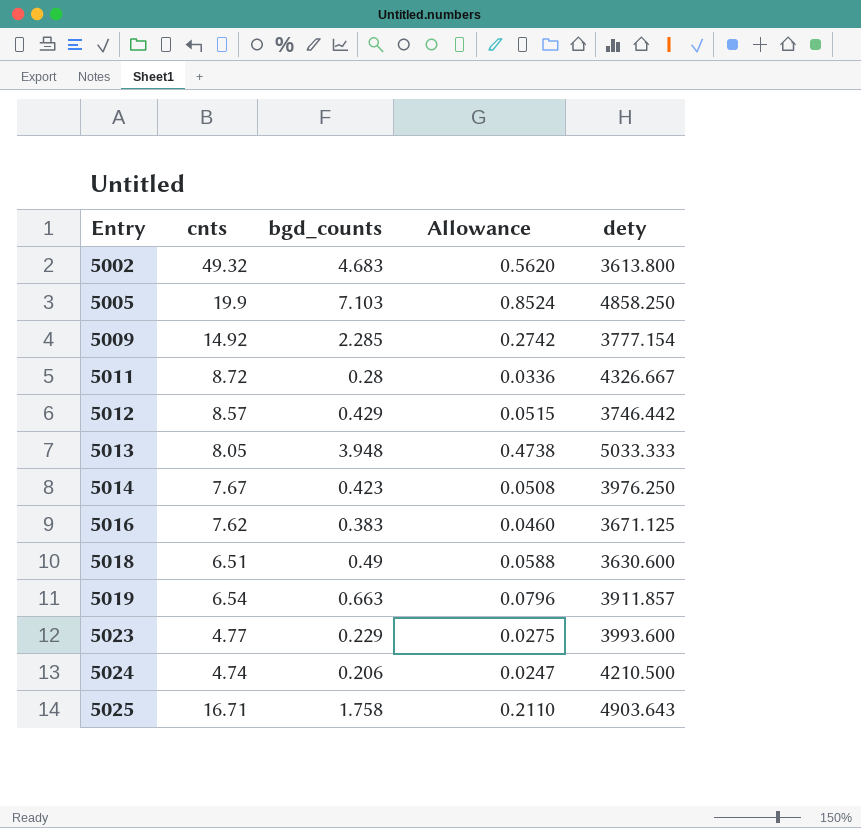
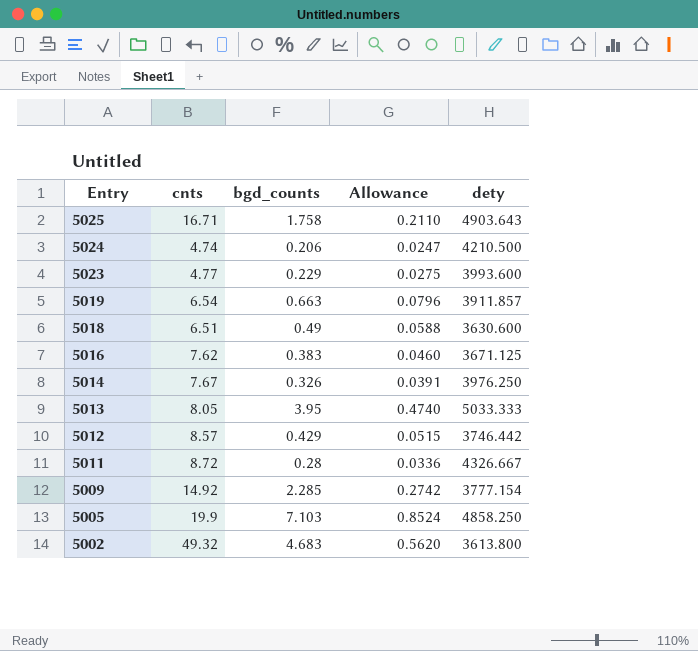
row order: Entry ascending -> Entry descending
5014 | bgd_counts: 0.423 -> 0.326
5014 | Allowance: 0.0508 -> 0.0391
5013 | bgd_counts: 3.948 -> 3.95
5013 | Allowance: 0.4738 -> 0.4740

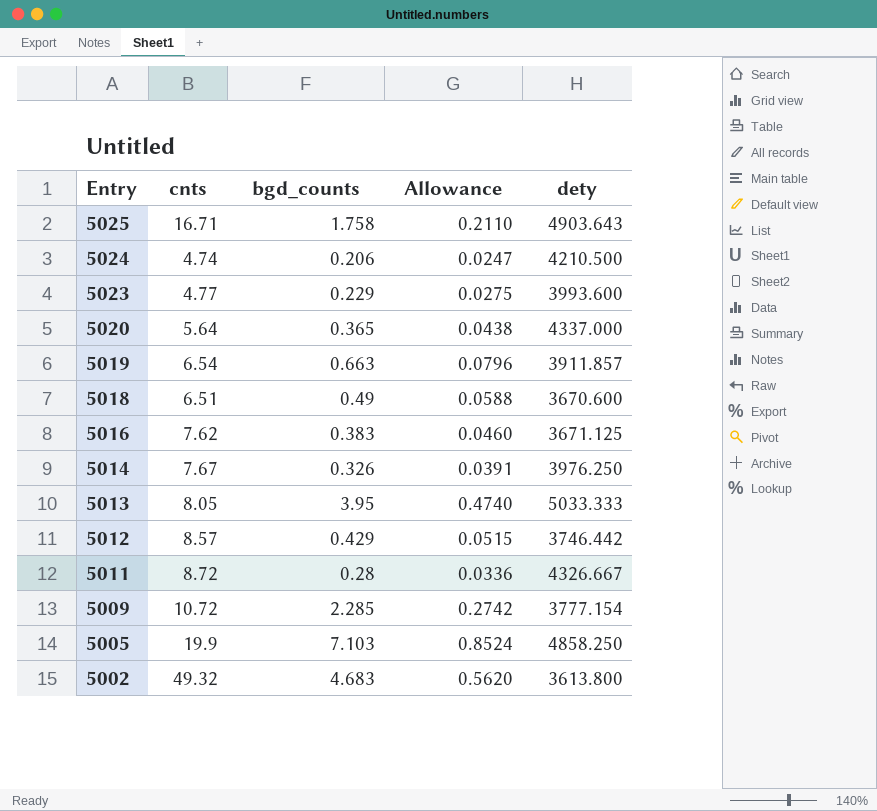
row 5020: none -> 5.64 | 0.365 | 0.0438 | 4337.000
5018 | dety: 3630.600 -> 3670.600
5009 | cnts: 14.92 -> 10.72

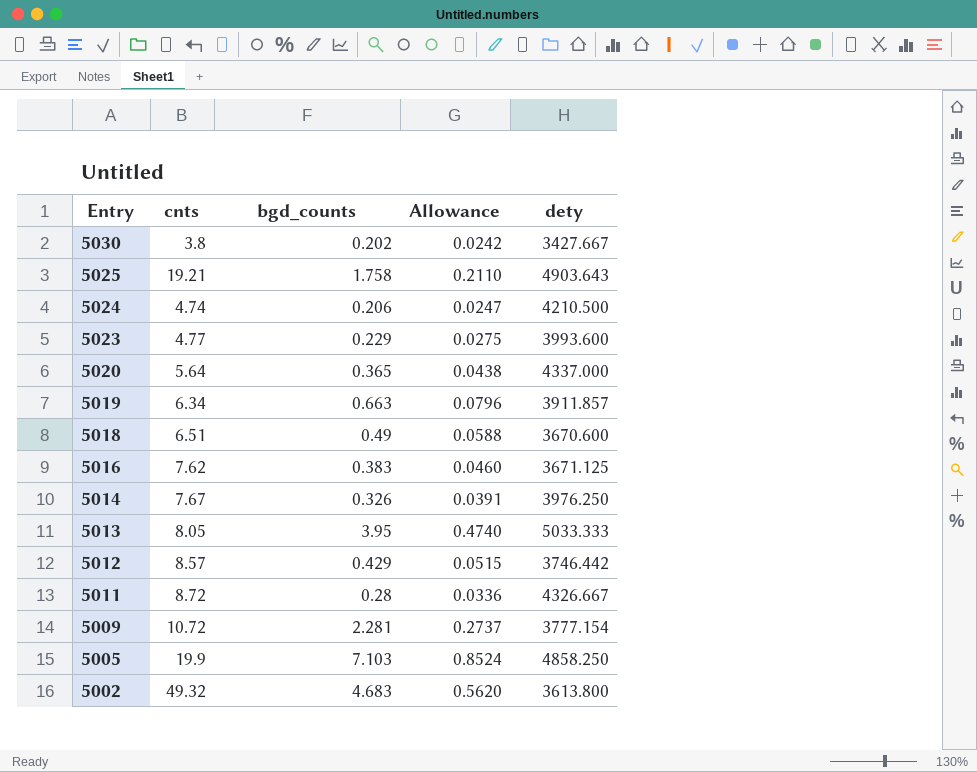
row 5030: none -> 3.8 | 0.202 | 0.0242 | 3427.667
5025 | cnts: 16.71 -> 19.21
5019 | cnts: 6.54 -> 6.34
5009 | bgd_counts: 2.285 -> 2.281
5009 | Allowance: 0.2742 -> 0.2737

